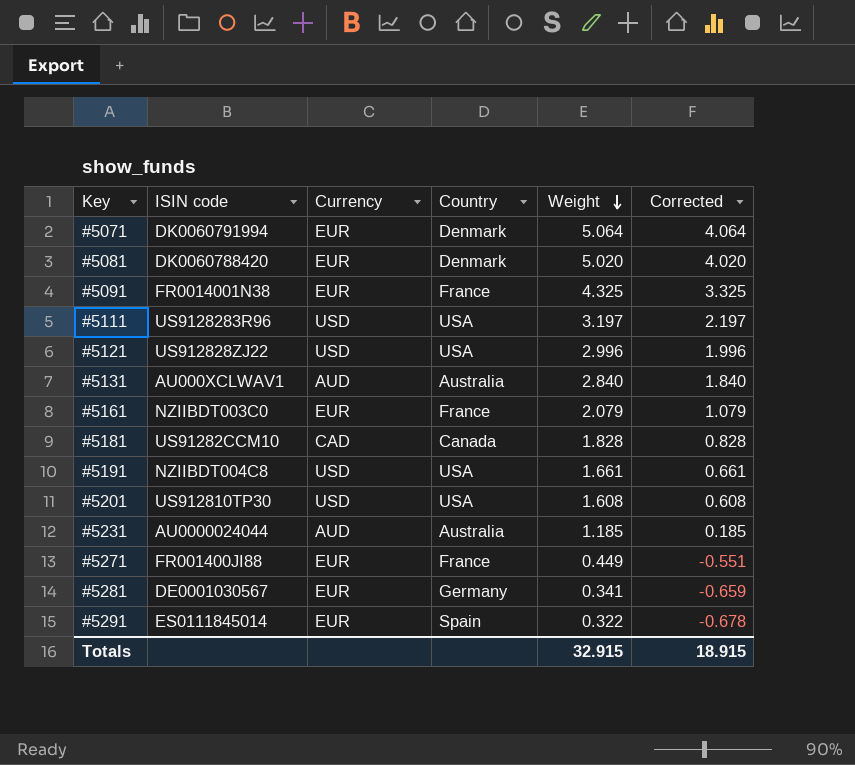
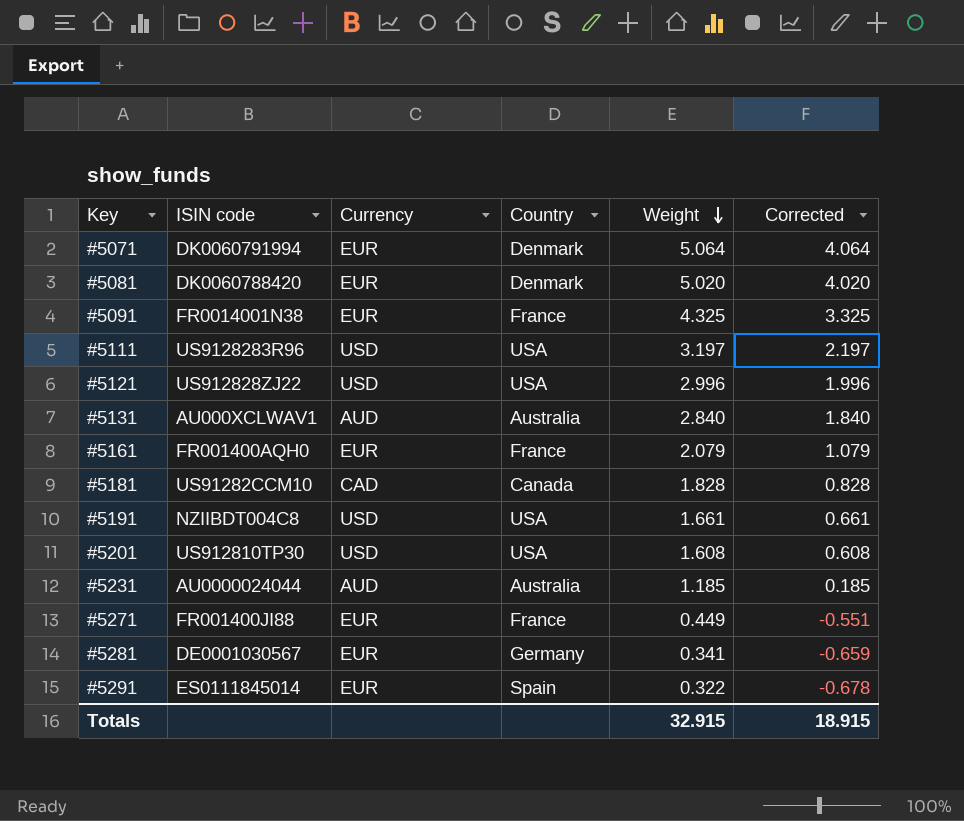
#5161 | ISIN code: NZIIBDT003C0 -> FR001400AQH0

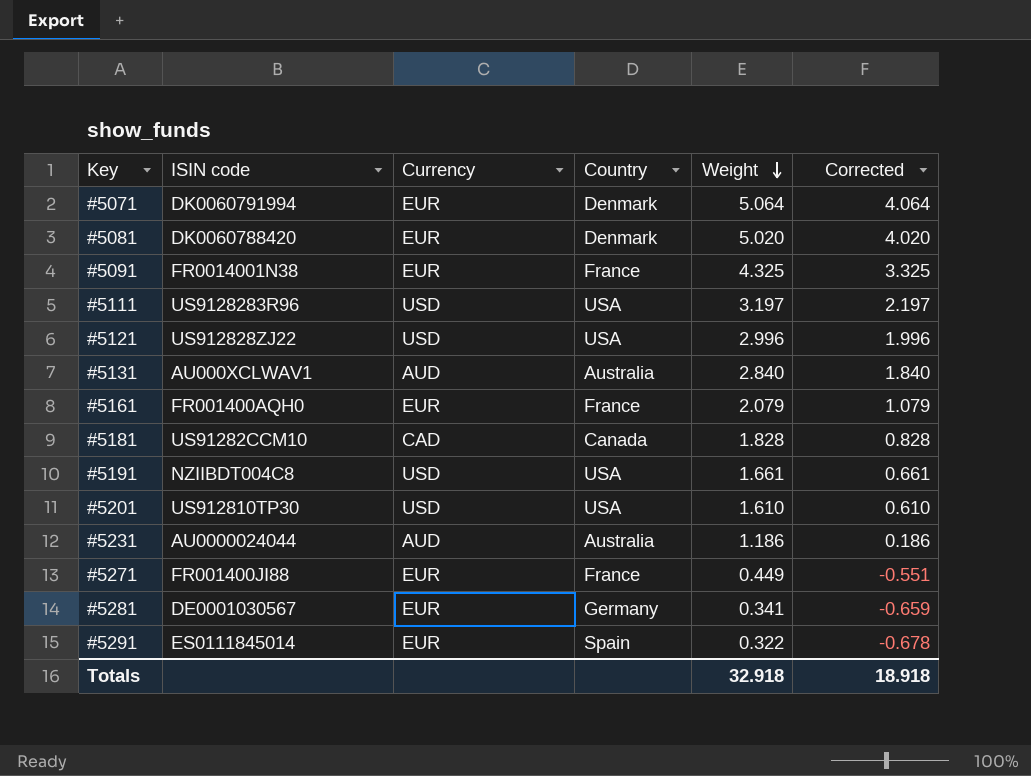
#5201 | Weight: 1.608 -> 1.610
#5201 | Corrected: 0.608 -> 0.610
#5231 | Weight: 1.185 -> 1.186
#5231 | Corrected: 0.185 -> 0.186
Totals | Weight: 32.915 -> 32.918
Totals | Corrected: 18.915 -> 18.918

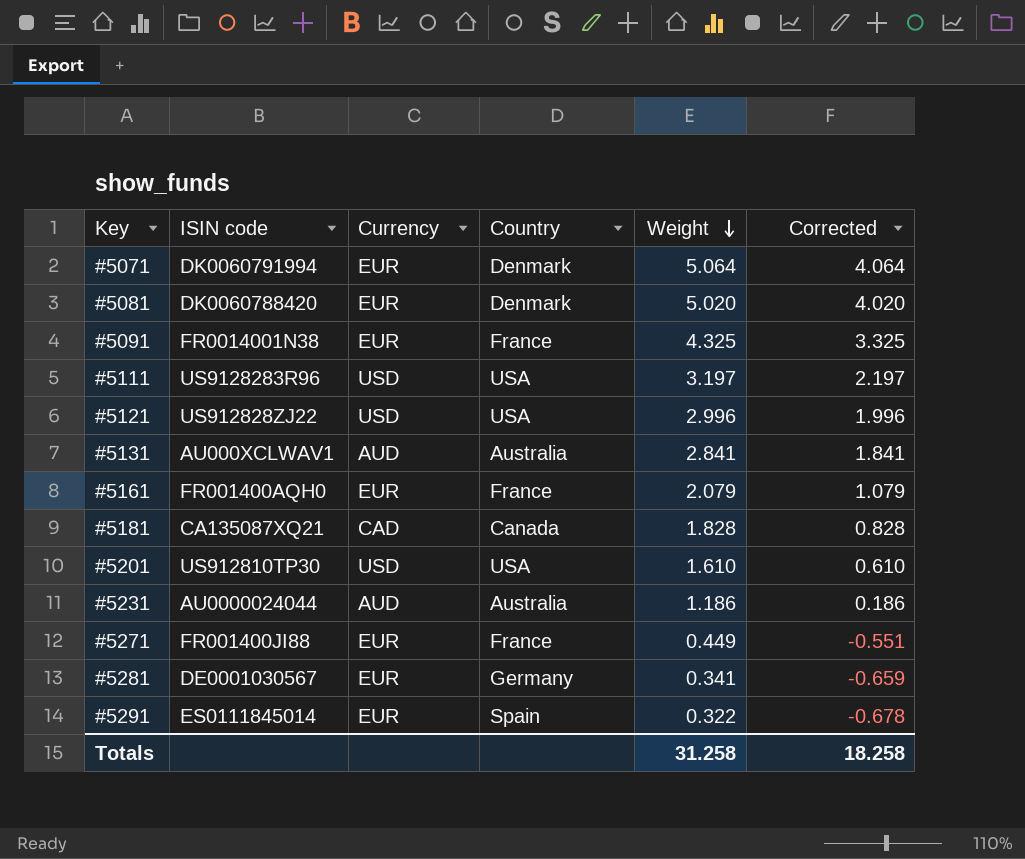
row #5191: NZIIBDT004C8 | USD | USA | 1.661 | 0.661 -> none
#5131 | Weight: 2.840 -> 2.841
#5131 | Corrected: 1.840 -> 1.841
#5181 | ISIN code: US91282CCM10 -> CA135087XQ21
Totals | Weight: 32.918 -> 31.258
Totals | Corrected: 18.918 -> 18.258

